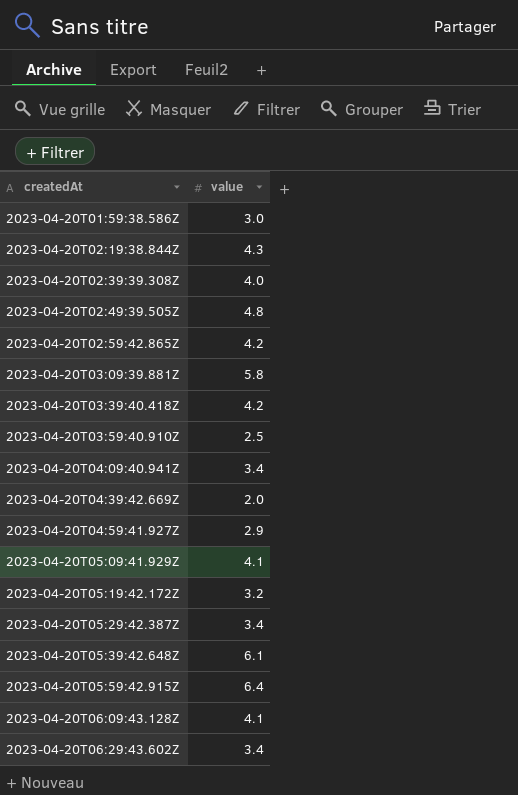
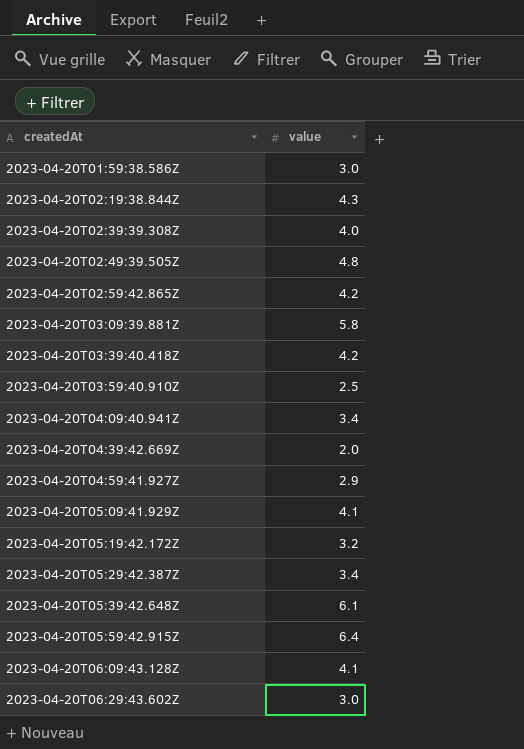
2023-04-20T06:29:43.602Z | value: 3.4 -> 3.0

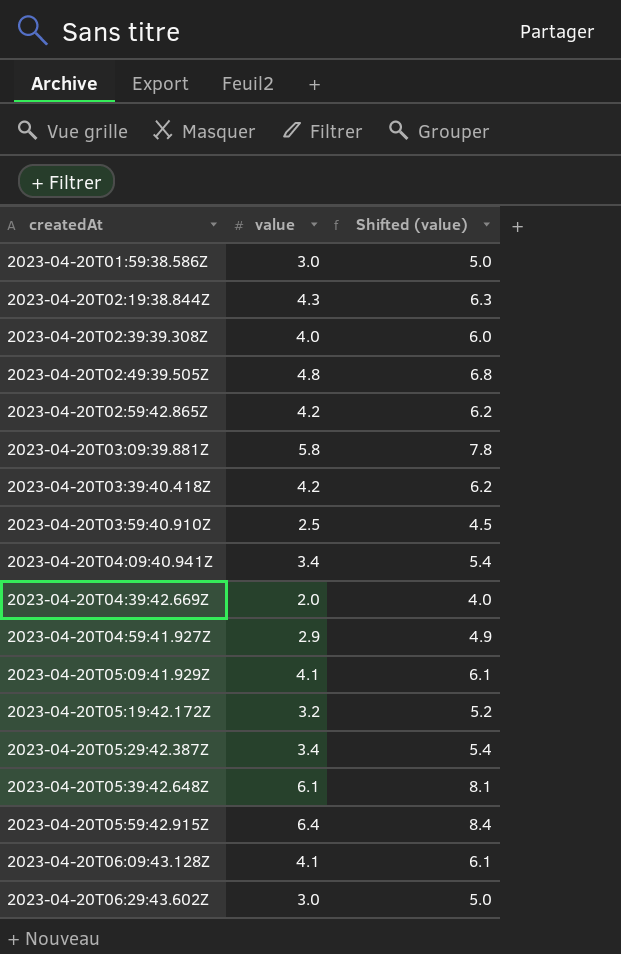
column Shifted (value) | formula: none -> [value] + 2

